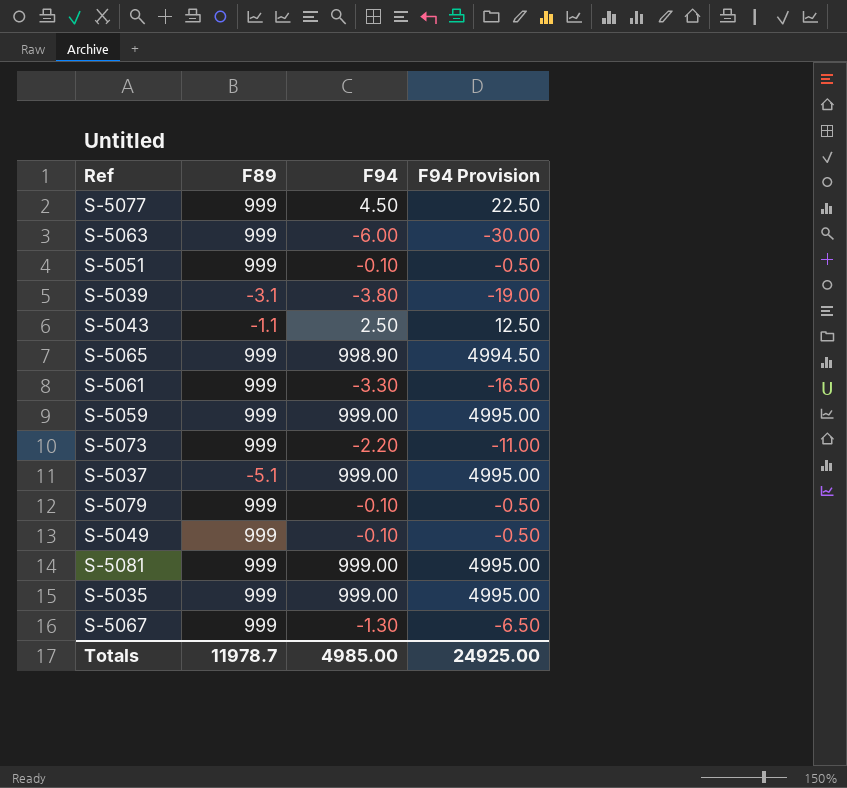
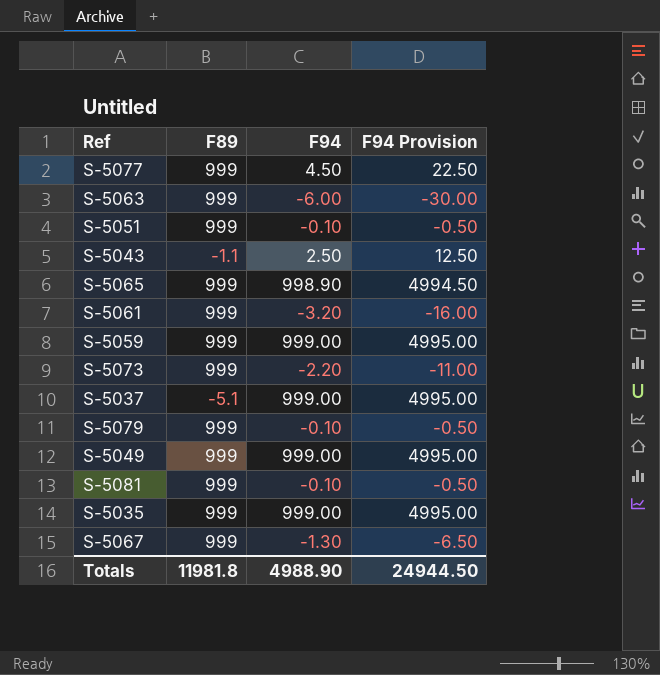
row S-5039: -3.1 | -3.80 | -19.00 -> none
S-5061 | F94: -3.30 -> -3.20
S-5061 | F94 Provision: -16.50 -> -16.00
S-5049 | F94: -0.10 -> 999.00
S-5049 | F94 Provision: -0.50 -> 4995.00
S-5081 | F94: 999.00 -> -0.10
S-5081 | F94 Provision: 4995.00 -> -0.50
Totals | F89: 11978.7 -> 11981.8
Totals | F94: 4985.00 -> 4988.90
Totals | F94 Provision: 24925.00 -> 24944.50

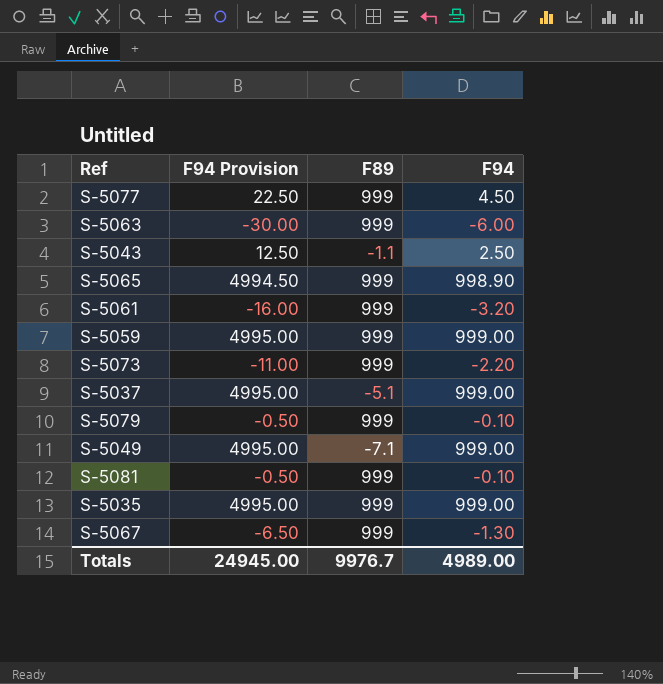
column F94 Provision | position: 4 -> 2
row S-5051: 999 | -0.10 | -0.50 -> none
S-5049 | F89: 999 -> -7.1
Totals | F94 Provision: 24944.50 -> 24945.00
Totals | F89: 11981.8 -> 9976.7
Totals | F94: 4988.90 -> 4989.00

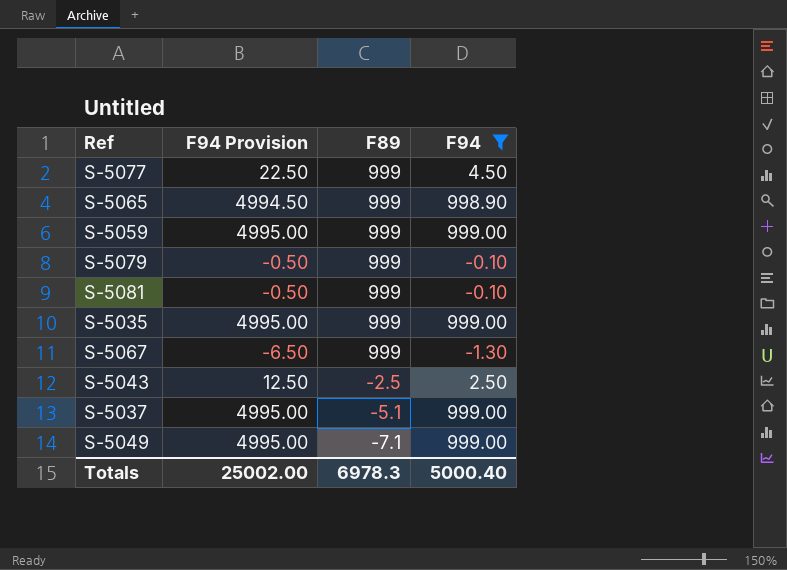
filter: none -> F94 >= -1.30
row order: none -> F89 descending
S-5043 | F89: -1.1 -> -2.5
Totals | F94 Provision: 24945.00 -> 25002.00
Totals | F89: 9976.7 -> 6978.3
Totals | F94: 4989.00 -> 5000.40

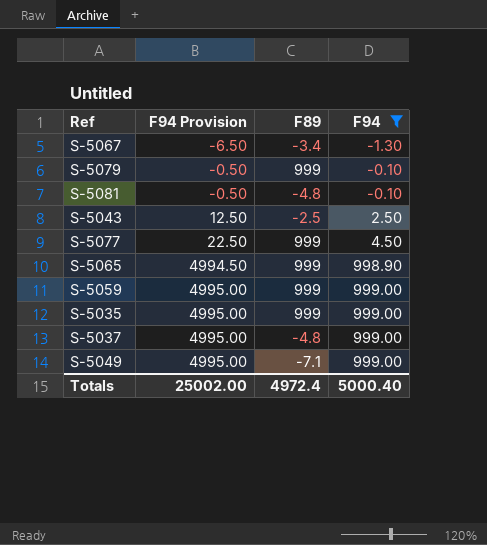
row order: F89 descending -> F94 Provision ascending
S-5067 | F89: 999 -> -3.4
S-5081 | F89: 999 -> -4.8
S-5037 | F89: -5.1 -> -4.8
Totals | F89: 6978.3 -> 4972.4

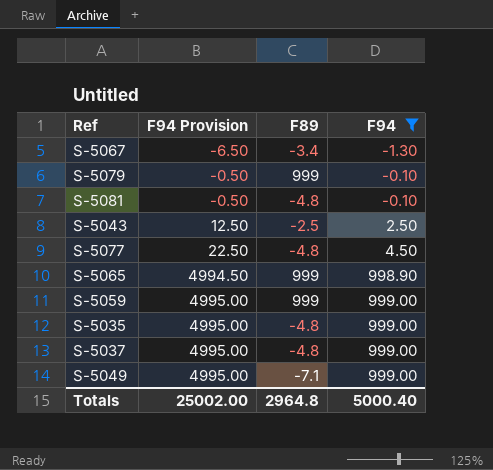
S-5077 | F89: 999 -> -4.8
S-5035 | F89: 999 -> -4.8
Totals | F89: 4972.4 -> 2964.8

